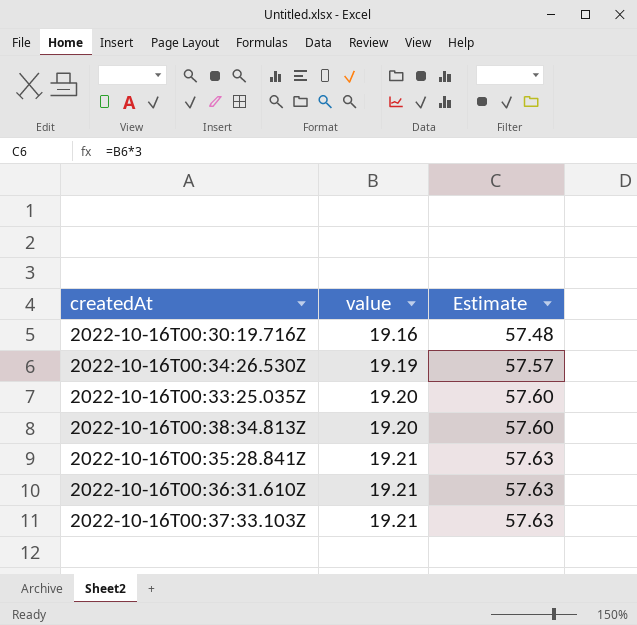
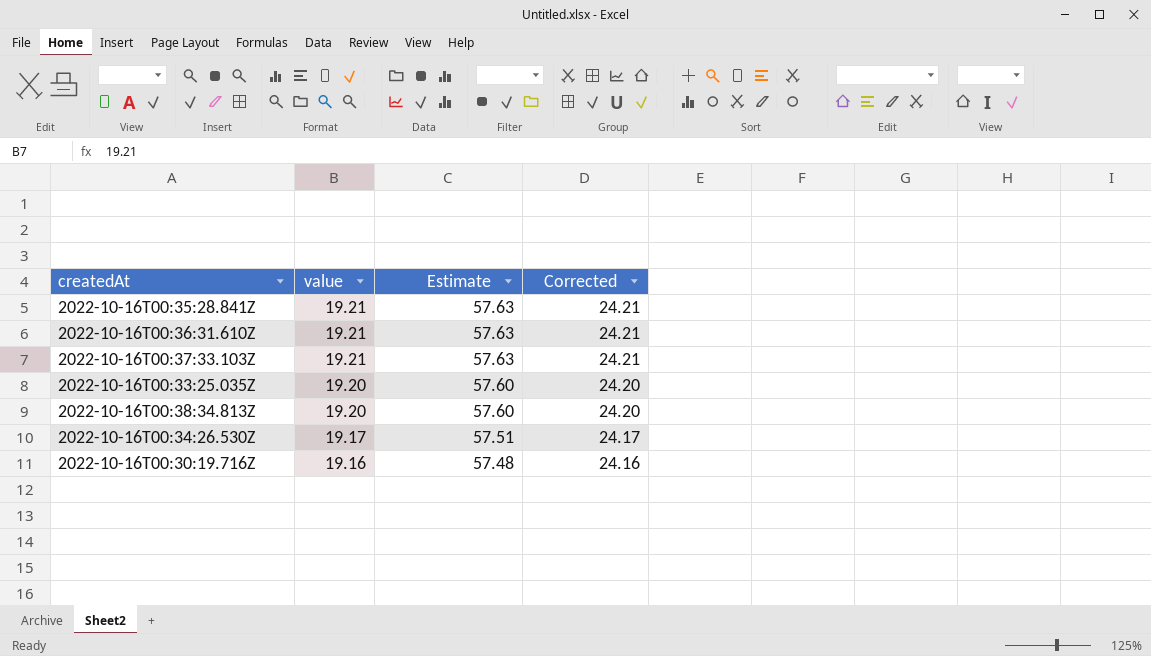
row order: value ascending -> value descending
column Corrected | formula: none -> [value] + 5
2022-10-16T00:34:26.530Z | value: 19.19 -> 19.17
2022-10-16T00:34:26.530Z | Estimate: 57.57 -> 57.51

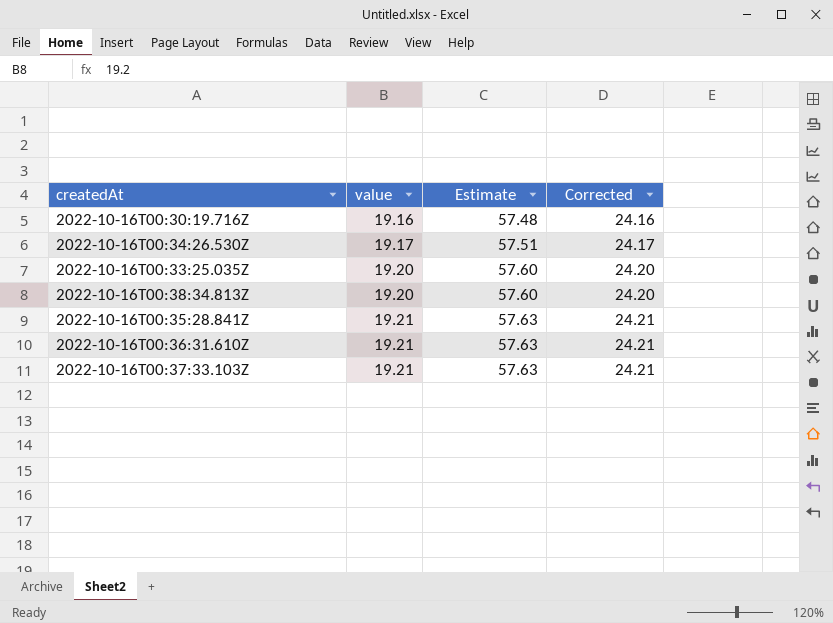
row order: value descending -> value ascending

